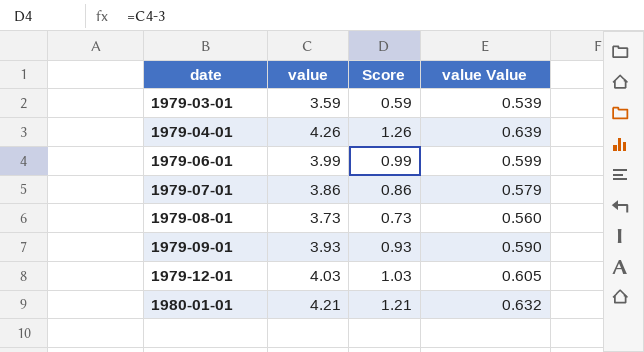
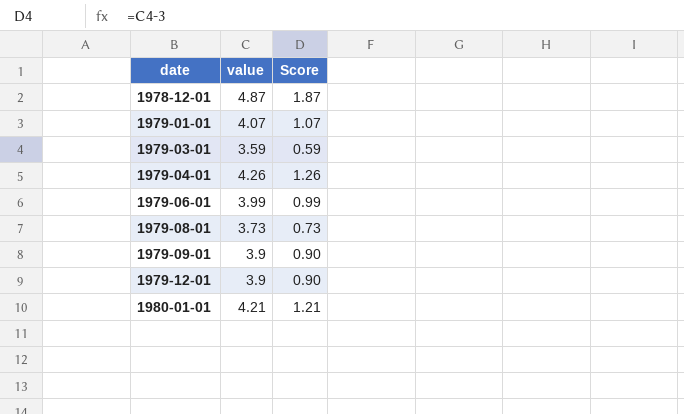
column value Value | formula: [value] * 0.15 -> none
row 1979-07-01: 3.86 | 0.86 | 0.579 -> none
row 1978-12-01: none -> 4.87 | 1.87
row 1979-01-01: none -> 4.07 | 1.07
1979-09-01 | value: 3.93 -> 3.9
1979-09-01 | Score: 0.93 -> 0.90
1979-12-01 | value: 4.03 -> 3.9
1979-12-01 | Score: 1.03 -> 0.90

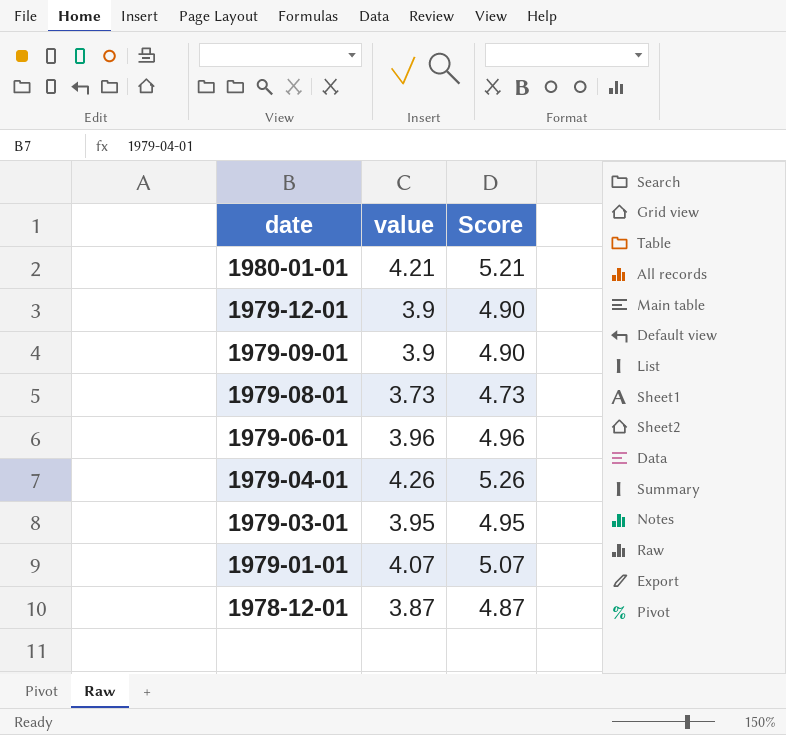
row order: date ascending -> date descending
column Score | formula: [value] - 3 -> [value] + 1
1979-06-01 | value: 3.99 -> 3.96
1979-03-01 | value: 3.59 -> 3.95
1978-12-01 | value: 4.87 -> 3.87

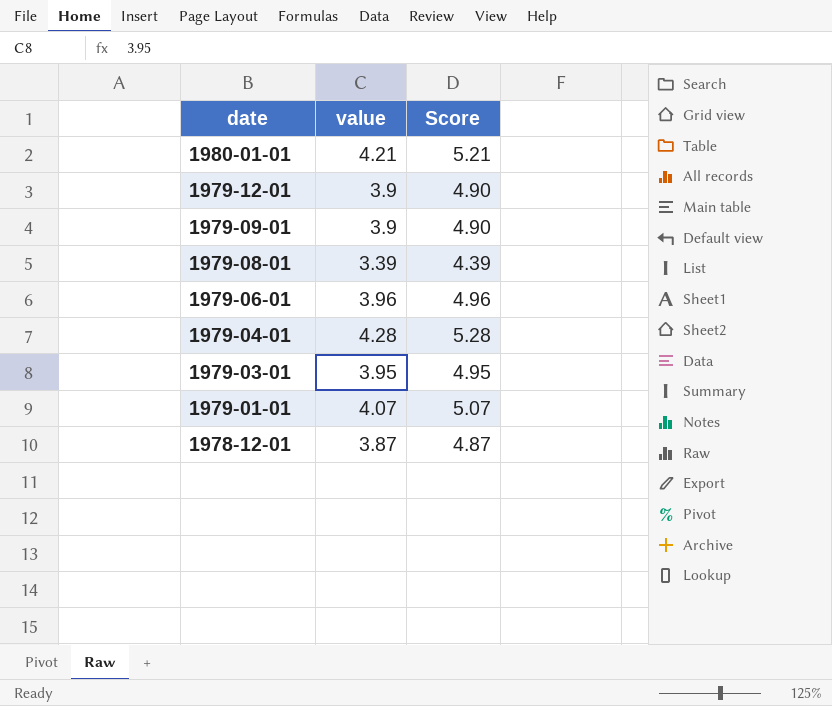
1979-08-01 | value: 3.73 -> 3.39
1979-08-01 | Score: 4.73 -> 4.39
1979-04-01 | value: 4.26 -> 4.28
1979-04-01 | Score: 5.26 -> 5.28

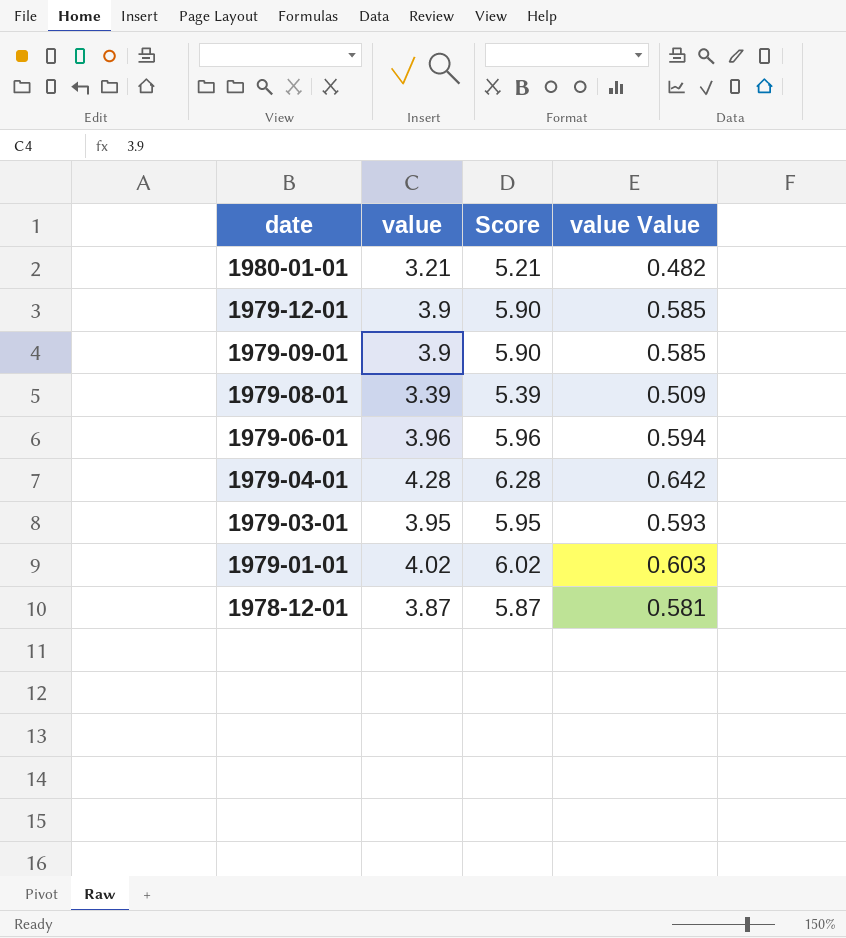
column Score | formula: [value] + 1 -> [value] + 2
column value Value | formula: none -> [value] * 0.15
1980-01-01 | value: 4.21 -> 3.21
1979-01-01 | value: 4.07 -> 4.02

